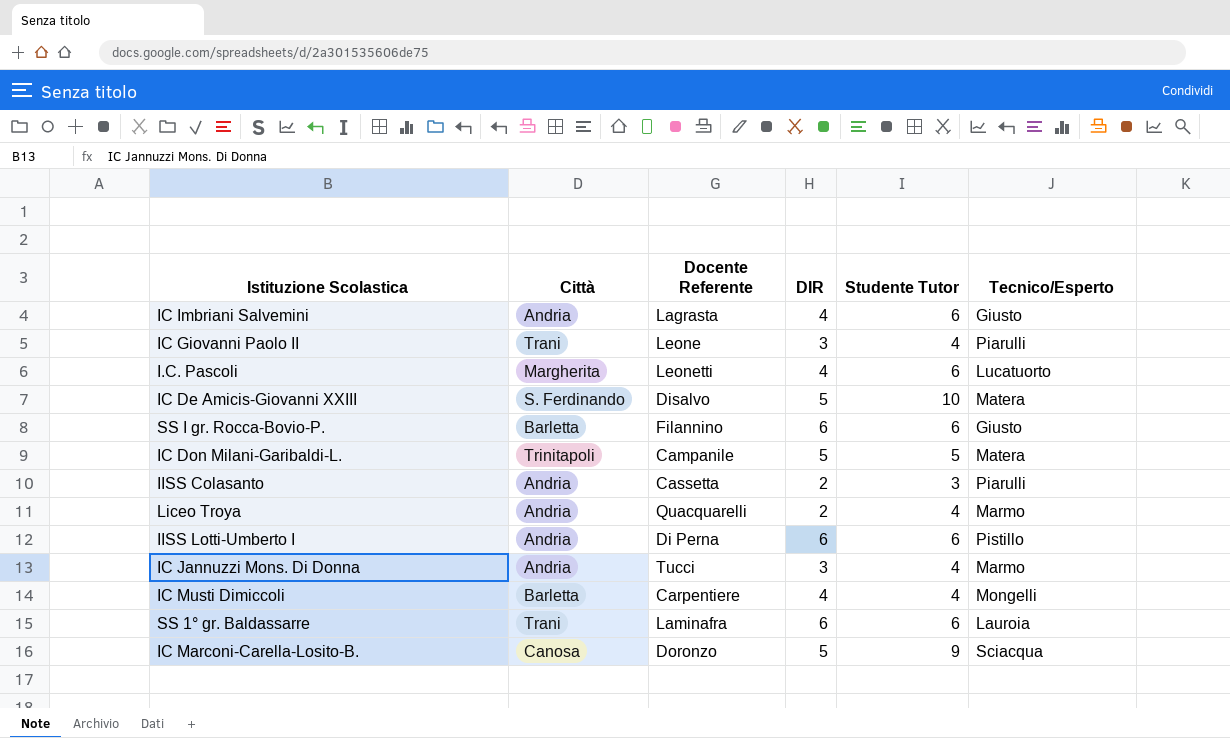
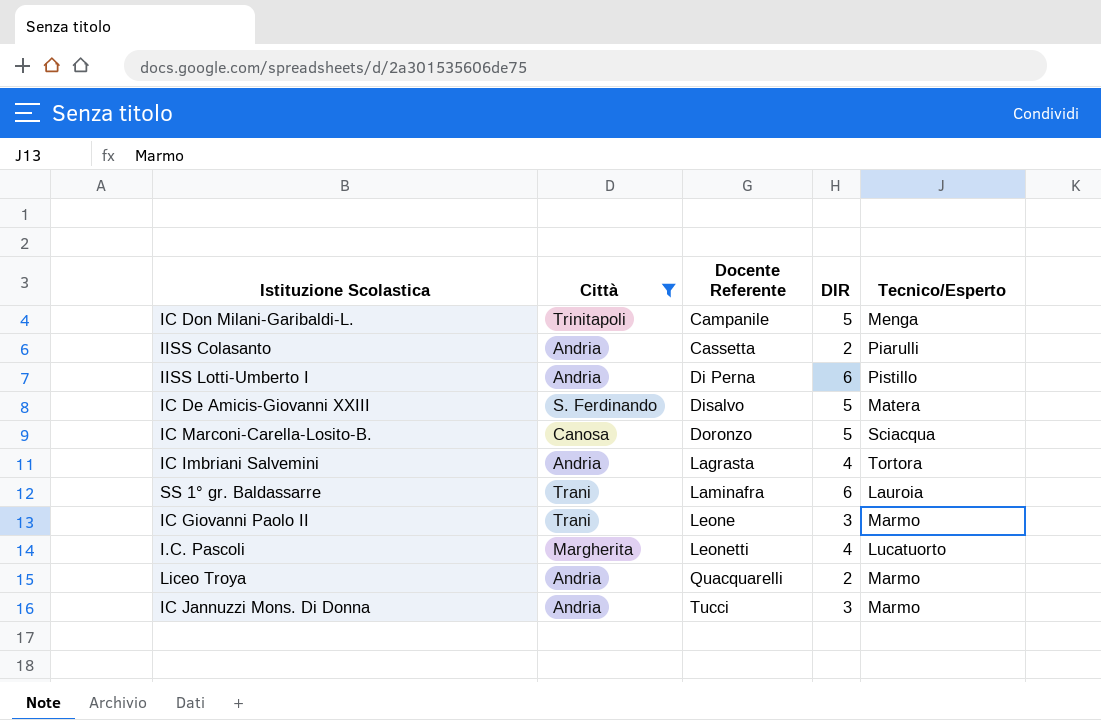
filter: none -> Città != Barletta
row order: none -> Docente Referente ascending
column Studente Tutor | position: 5 -> none
IC Don Milani-Garibaldi-L. | Tecnico/Esperto: Matera -> Menga
IC Imbriani Salvemini | Tecnico/Esperto: Giusto -> Tortora
IC Giovanni Paolo II | Tecnico/Esperto: Piarulli -> Marmo

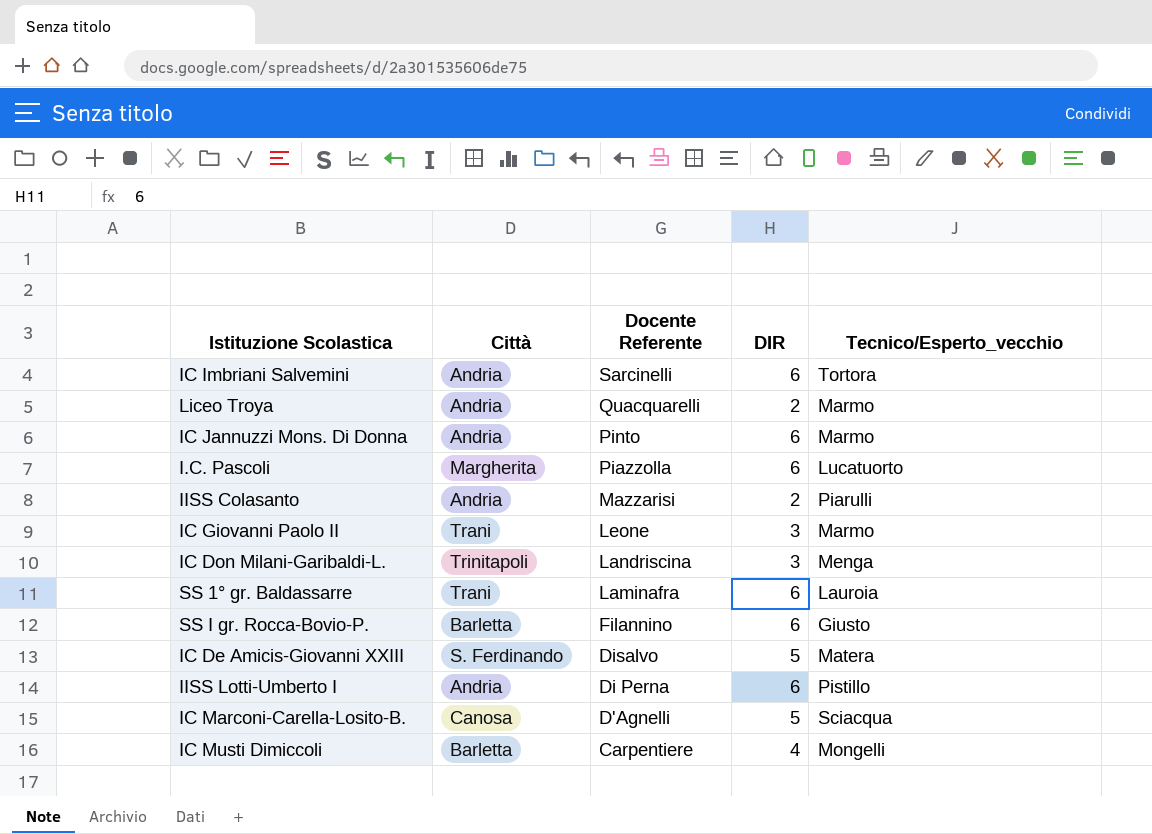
filter: Città != Barletta -> none
row order: Docente Referente ascending -> Docente Referente descending
column name: Tecnico/Esperto -> Tecnico/Esperto_vecchio
IC Imbriani Salvemini | Docente Referente: Lagrasta -> Sarcinelli
IC Imbriani Salvemini | DIR: 4 -> 6
IC Jannuzzi Mons. Di Donna | Docente Referente: Tucci -> Pinto
IC Jannuzzi Mons. Di Donna | DIR: 3 -> 6
I.C. Pascoli | Docente Referente: Leonetti -> Piazzolla
I.C. Pascoli | DIR: 4 -> 6
IISS Colasanto | Docente Referente: Cassetta -> Mazzarisi
IC Don Milani-Garibaldi-L. | Docente Referente: Campanile -> Landriscina
IC Don Milani-Garibaldi-L. | DIR: 5 -> 3
IC Marconi-Carella-Losito-B. | Docente Referente: Doronzo -> D'Agnelli

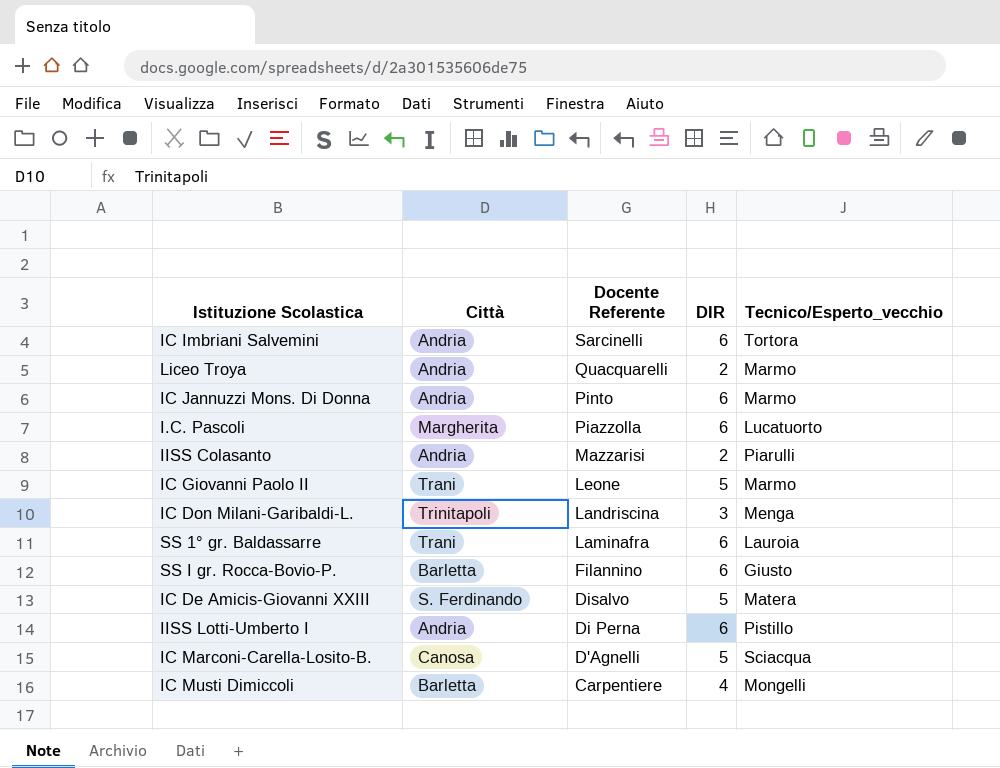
IC Giovanni Paolo II | DIR: 3 -> 5

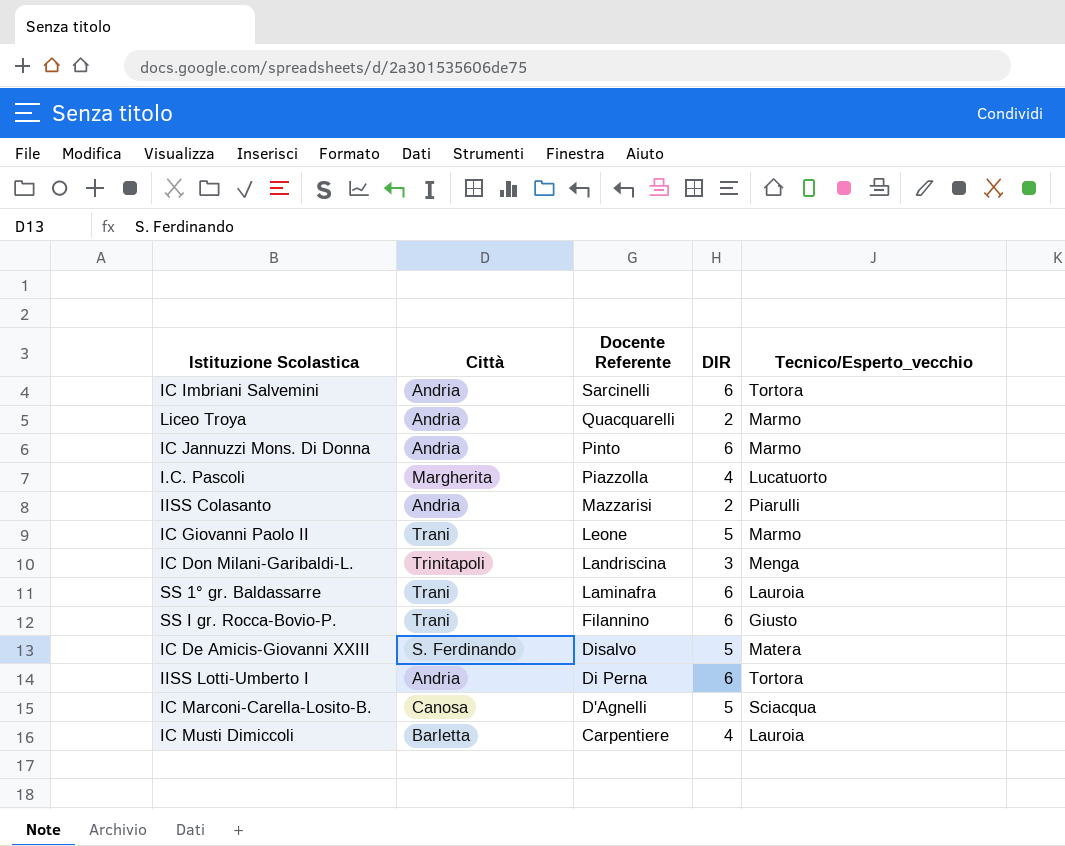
I.C. Pascoli | DIR: 6 -> 4
SS I gr. Rocca-Bovio-P. | Città: Barletta -> Trani
IISS Lotti-Umberto I | Tecnico/Esperto_vecchio: Pistillo -> Tortora
IC Musti Dimiccoli | Tecnico/Esperto_vecchio: Mongelli -> Lauroia

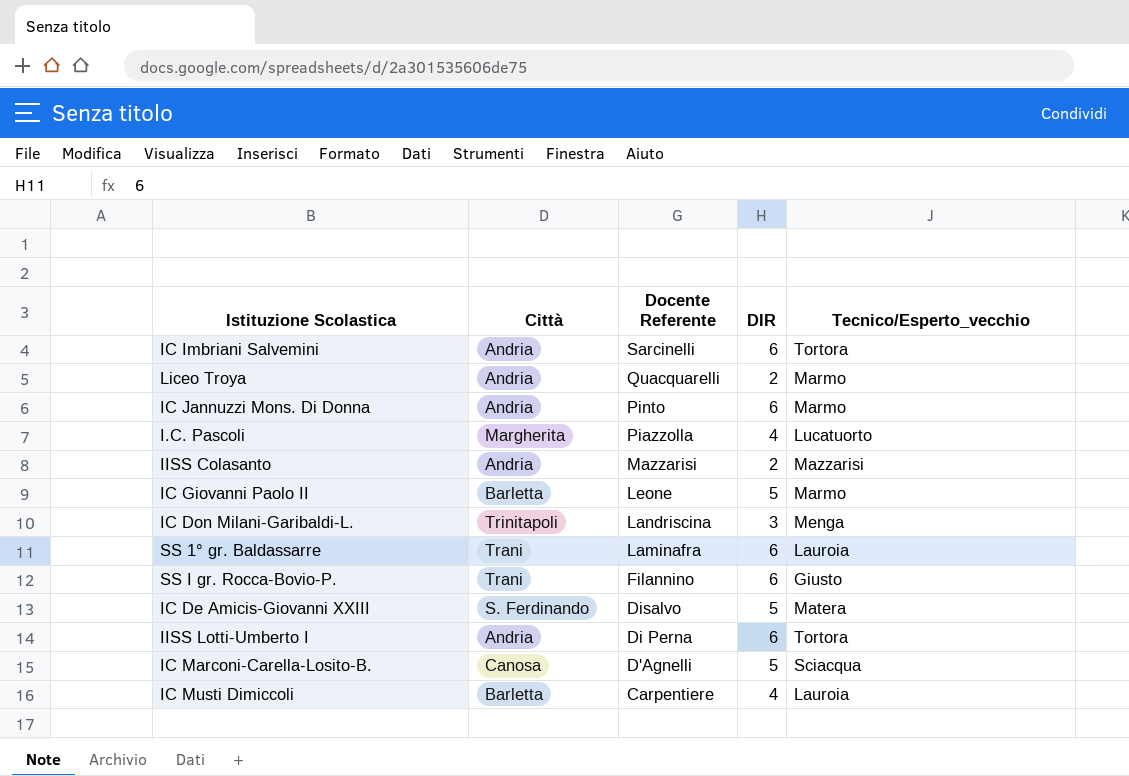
IISS Colasanto | Tecnico/Esperto_vecchio: Piarulli -> Mazzarisi
IC Giovanni Paolo II | Città: Trani -> Barletta

